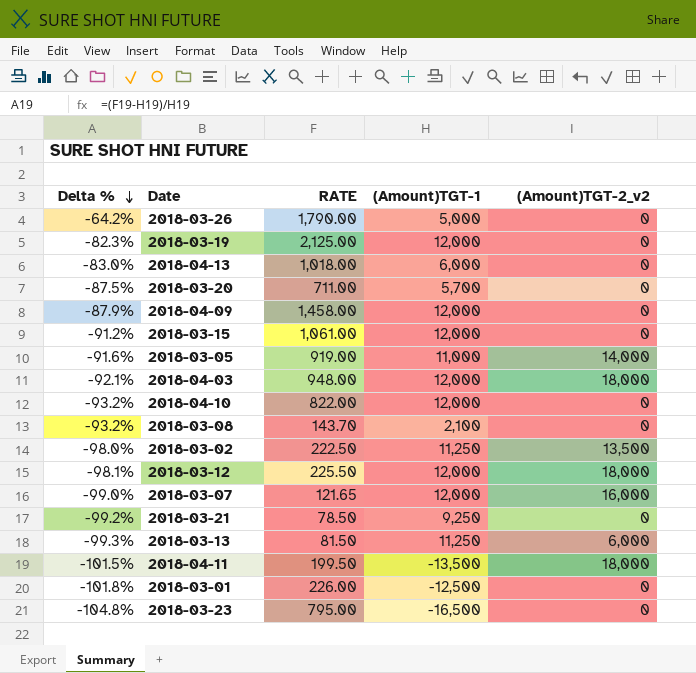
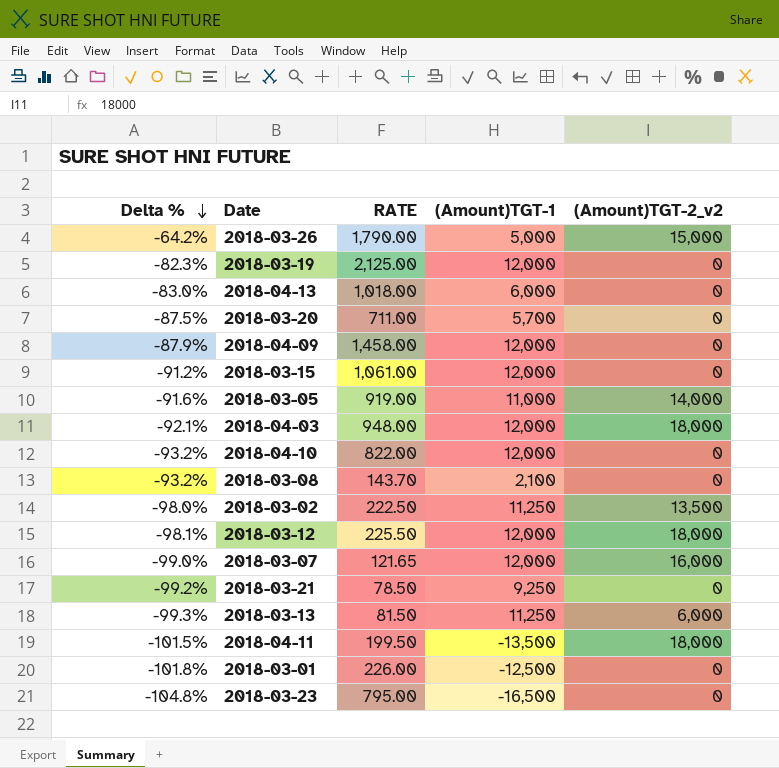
2018-03-26 | (Amount)TGT-2_v2: 0 -> 15,000

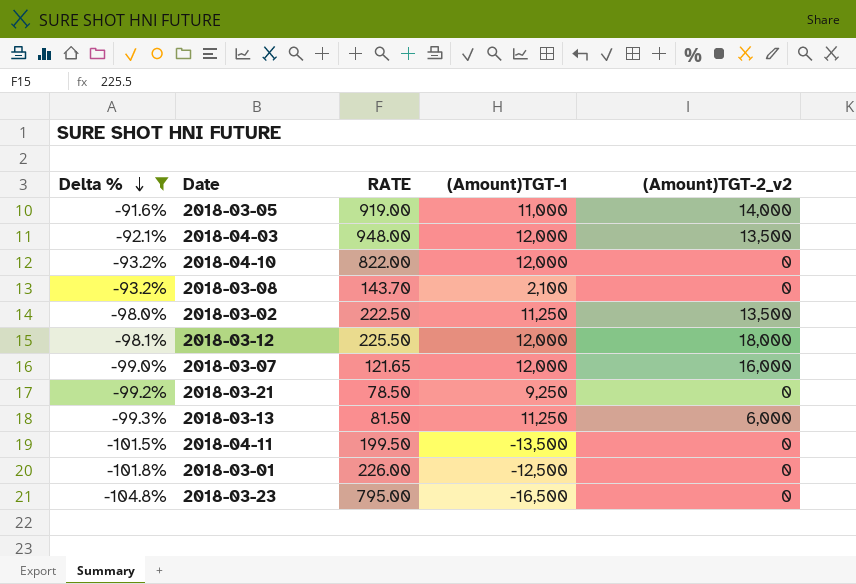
filter: none -> Delta % <= -91.6%
2018-04-03 | (Amount)TGT-2_v2: 18,000 -> 13,500
2018-04-11 | (Amount)TGT-2_v2: 18,000 -> 0

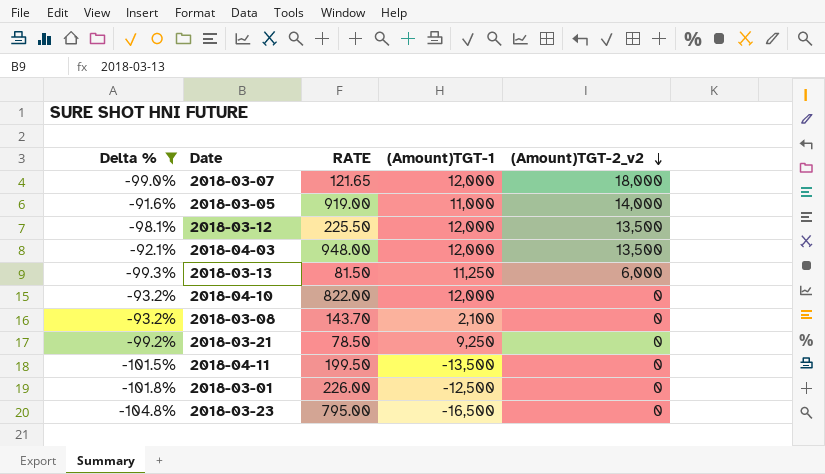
row order: Delta % descending -> (Amount)TGT-2_v2 descending
row 2018-03-02: -98.0% | 222.50 | 11,250 | 13,500 -> none
2018-03-07 | (Amount)TGT-2_v2: 16,000 -> 18,000
2018-03-12 | (Amount)TGT-2_v2: 18,000 -> 13,500

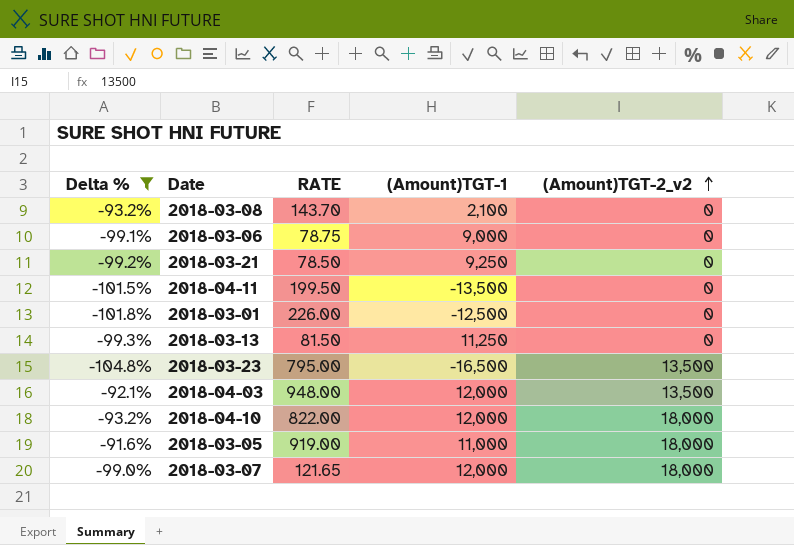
row order: (Amount)TGT-2_v2 descending -> (Amount)TGT-2_v2 ascending
row 2018-03-12: -98.1% | 225.50 | 12,000 | 13,500 -> none
row 2018-03-06: none -> -99.1% | 78.75 | 9,000 | 0
2018-03-13 | (Amount)TGT-2_v2: 6,000 -> 0
2018-03-23 | (Amount)TGT-2_v2: 0 -> 13,500
2018-04-10 | (Amount)TGT-2_v2: 0 -> 18,000
2018-03-05 | (Amount)TGT-2_v2: 14,000 -> 18,000

